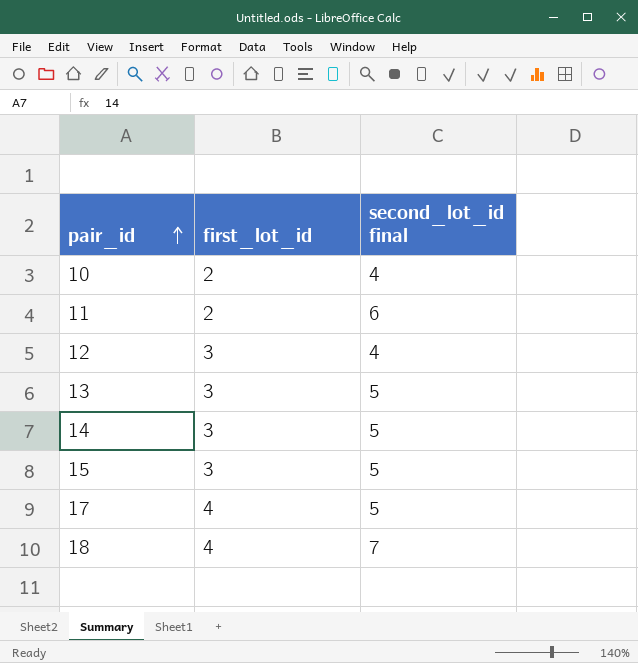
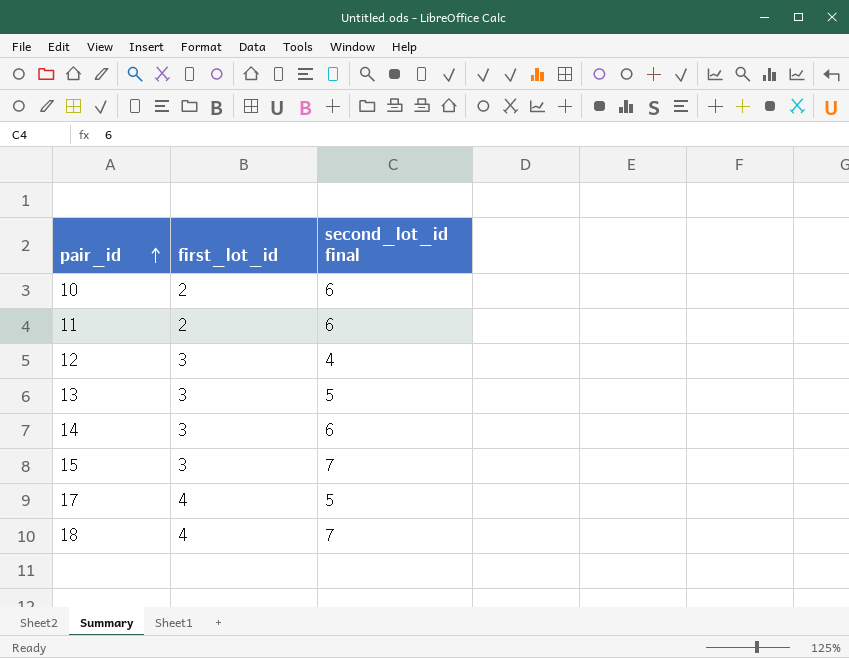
10 | second_lot_id final: 4 -> 6
14 | second_lot_id final: 5 -> 6
15 | second_lot_id final: 5 -> 7

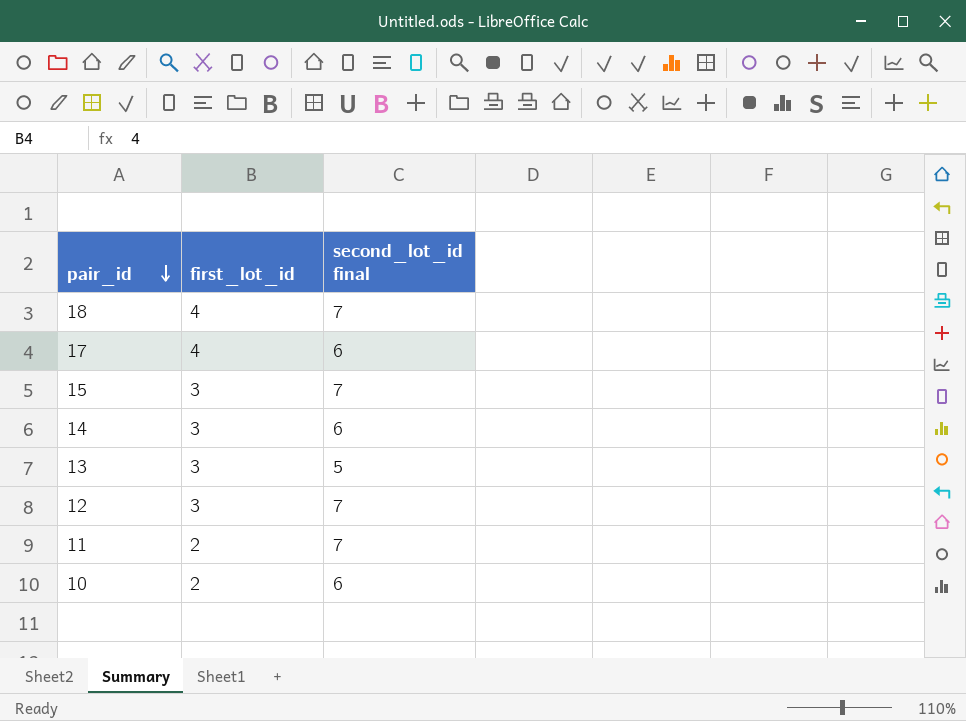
row order: pair_id ascending -> pair_id descending
17 | second_lot_id final: 5 -> 6
12 | second_lot_id final: 4 -> 7
11 | second_lot_id final: 6 -> 7

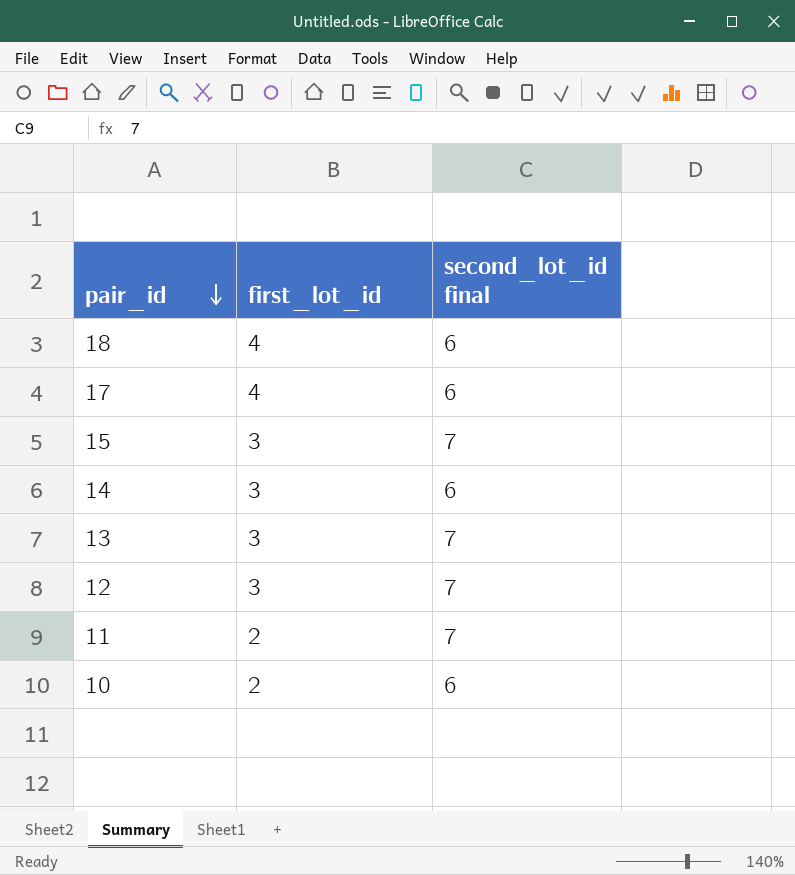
18 | second_lot_id final: 7 -> 6
13 | second_lot_id final: 5 -> 7

